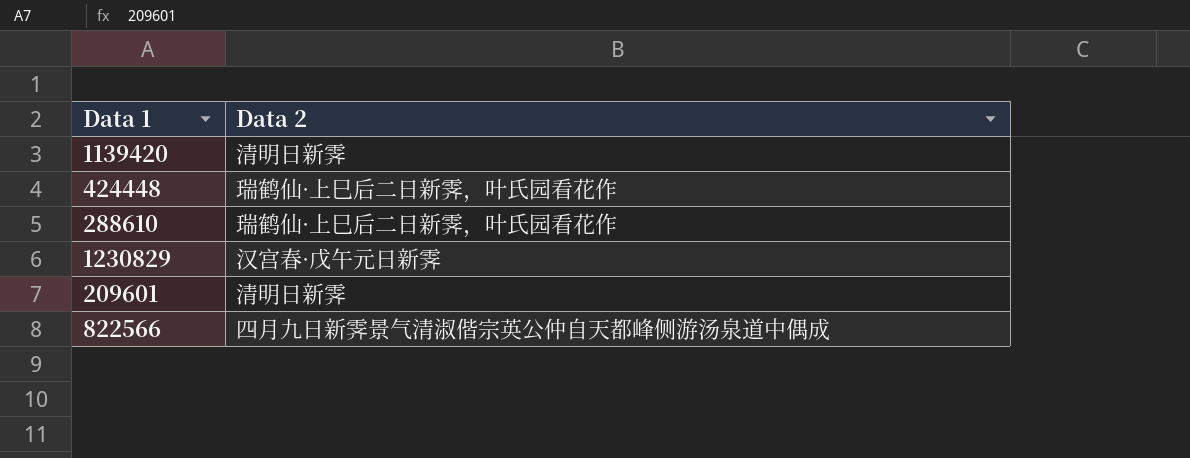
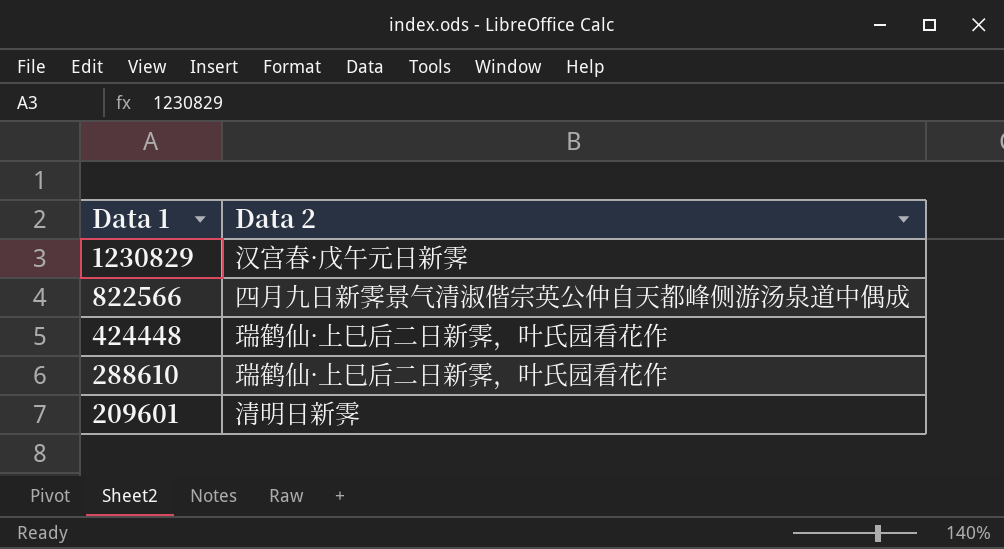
row order: none -> Data 1 descending
row 1139420: 清明日新霁 -> none

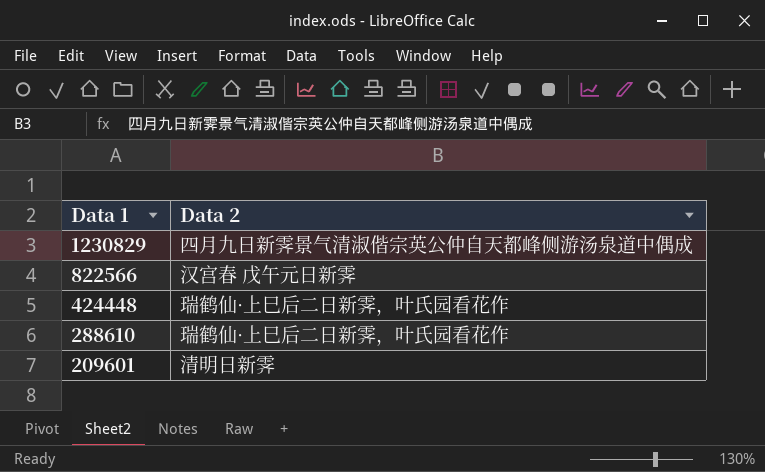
1230829 | Data 2: 汉宫春·戊午元日新霁 -> 四月九日新霁景气清淑偕宗英公仲自天都峰侧游汤泉道中偶成
822566 | Data 2: 四月九日新霁景气清淑偕宗英公仲自天都峰侧游汤泉道中偶成 -> 汉宫春 戊午元日新霁

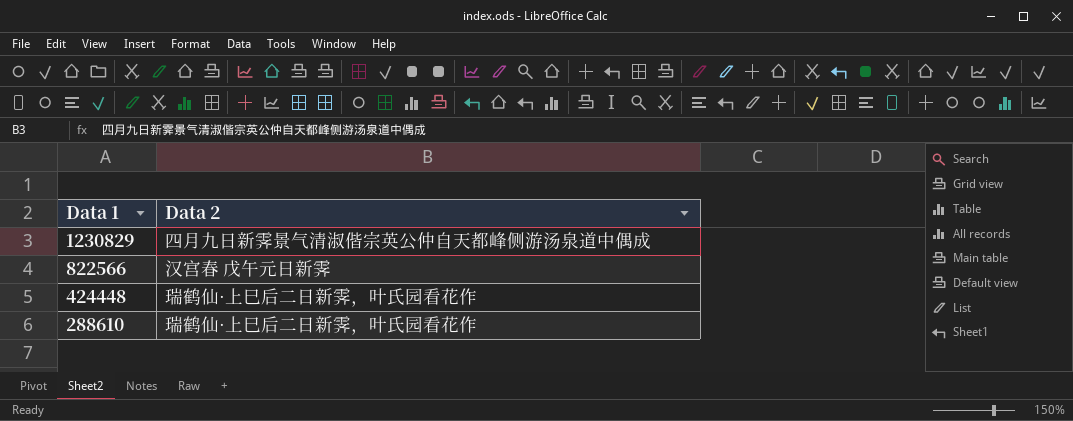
row 209601: 清明日新霁 -> none

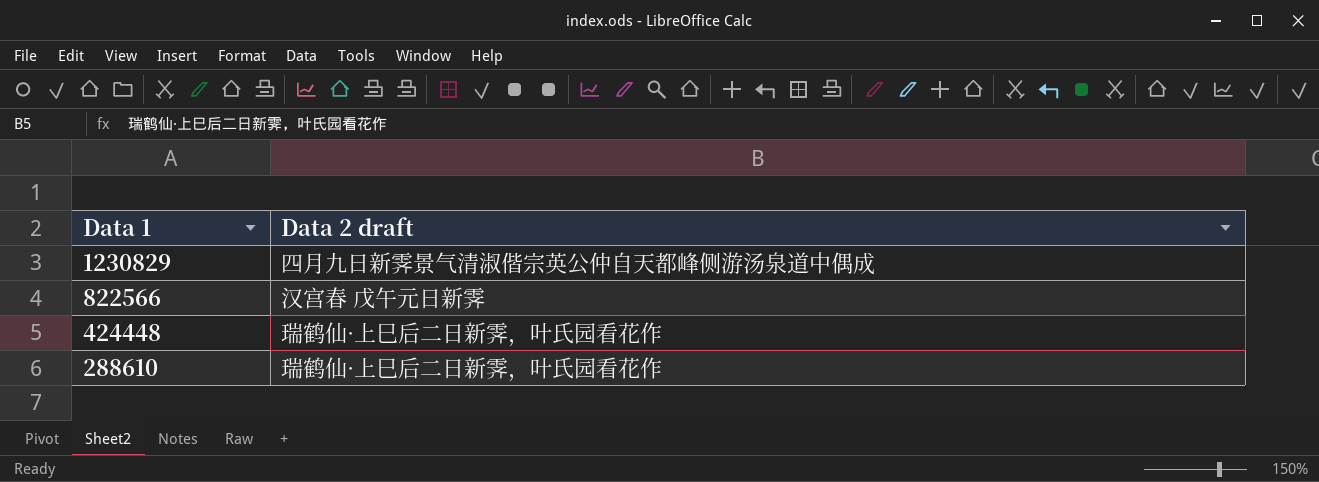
column name: Data 2 -> Data 2 draft

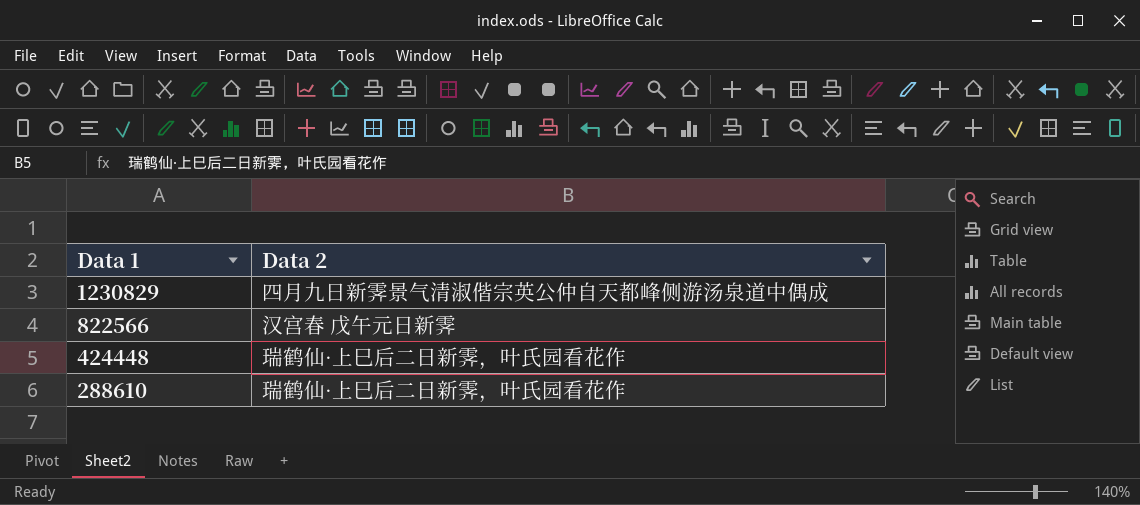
column name: Data 2 draft -> Data 2

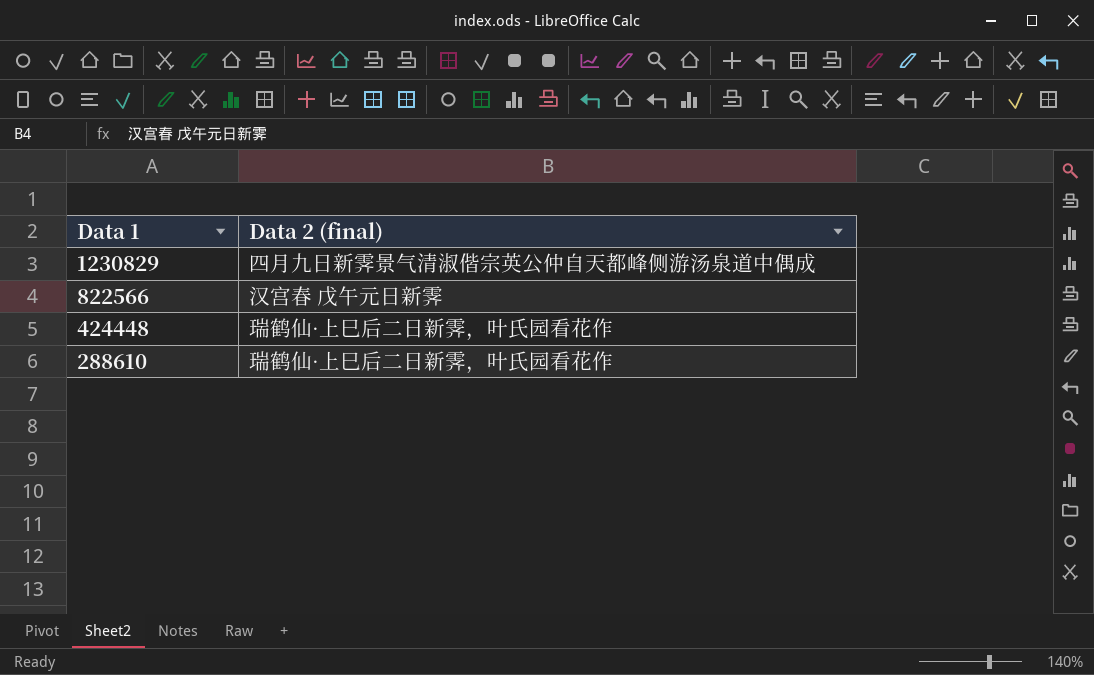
column name: Data 2 -> Data 2 (final)

